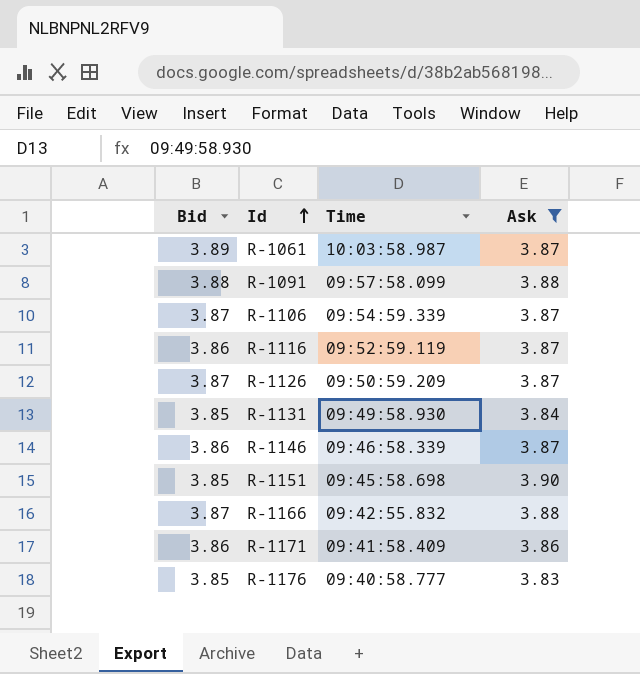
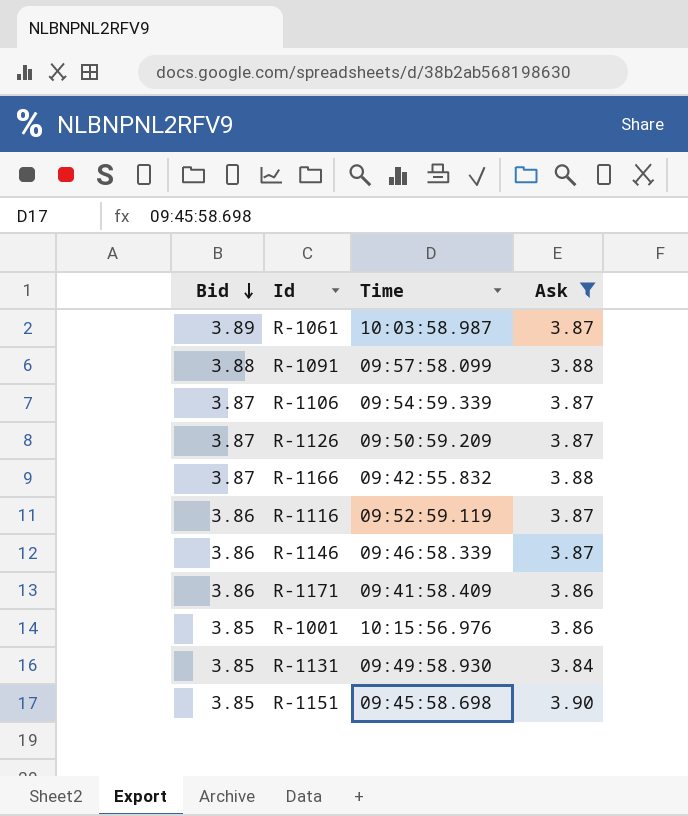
row order: Id ascending -> Bid descending
row R-1176: 3.85 | 09:40:58.777 | 3.83 -> none
row R-1001: none -> 3.85 | 10:15:56.976 | 3.86

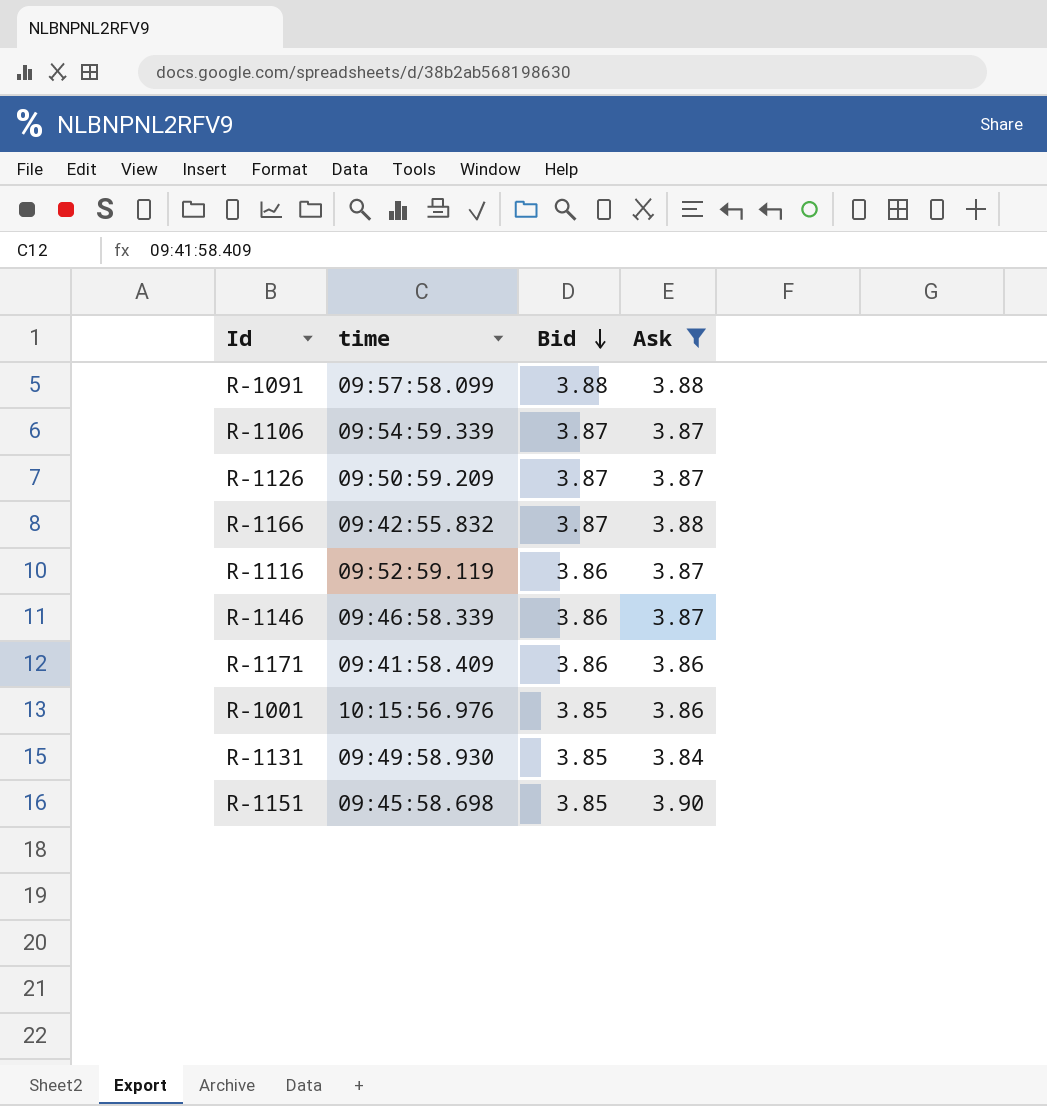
column name: Time -> time
column Bid | position: 1 -> 3
row R-1061: 3.89 | 10:03:58.987 | 3.87 -> none

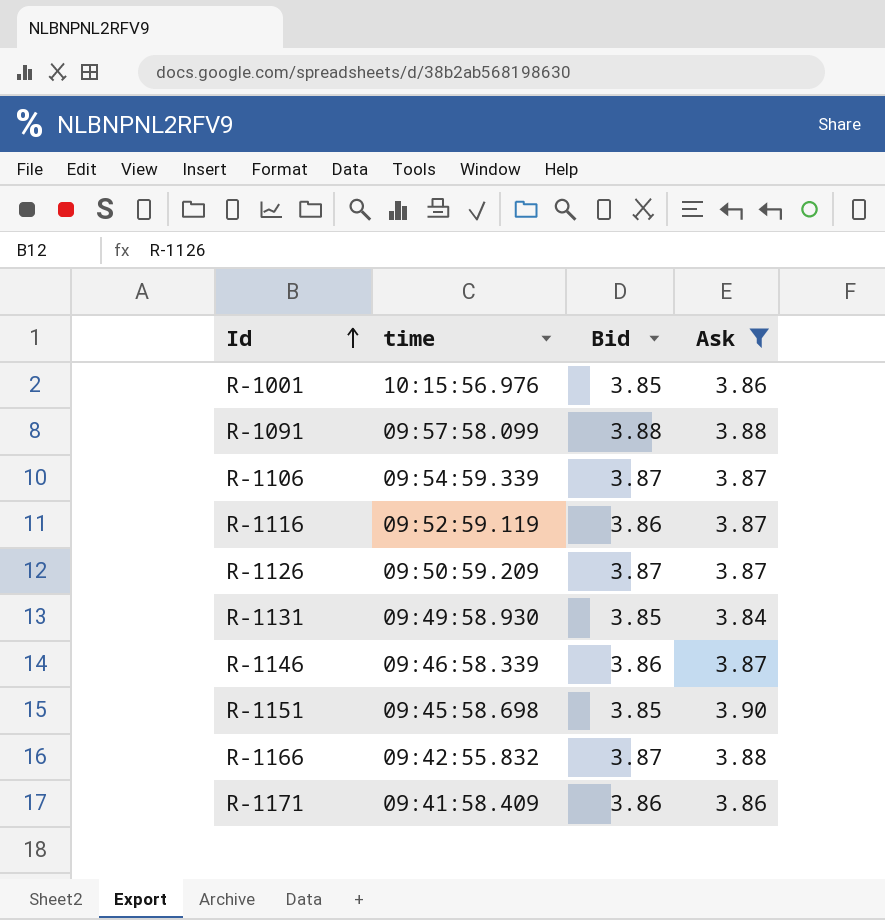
row order: Bid descending -> Id ascending

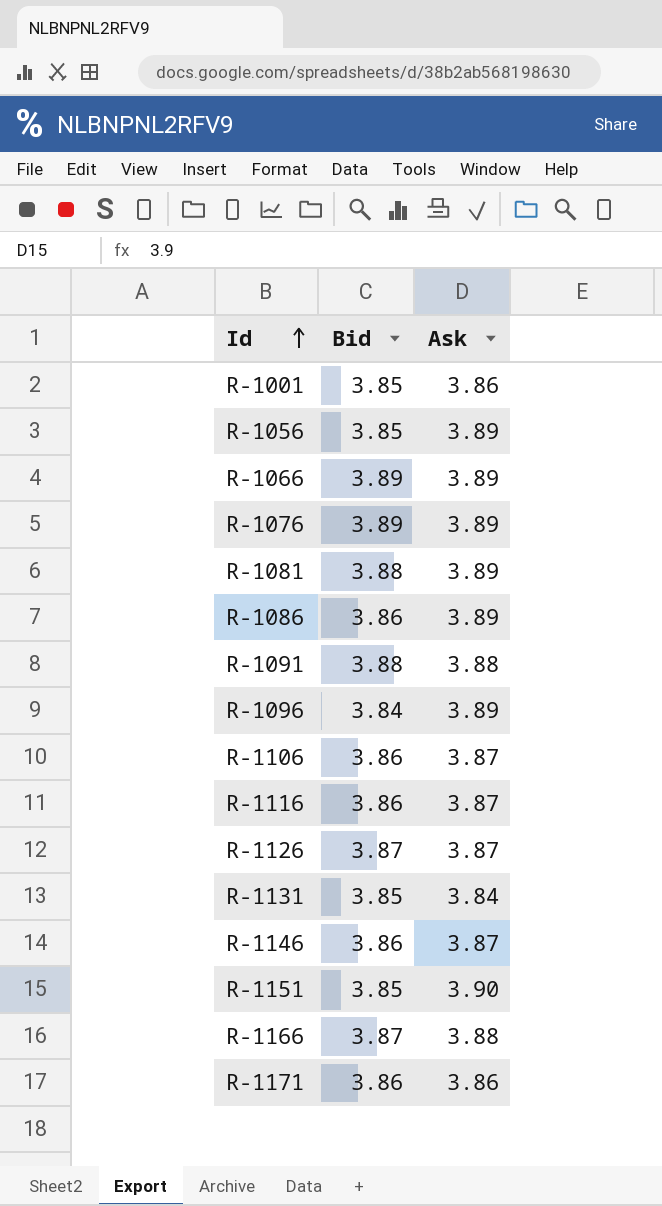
filter: Ask != 3.89 -> none
column time | position: 2 -> none
R-1106 | Bid: 3.87 -> 3.86

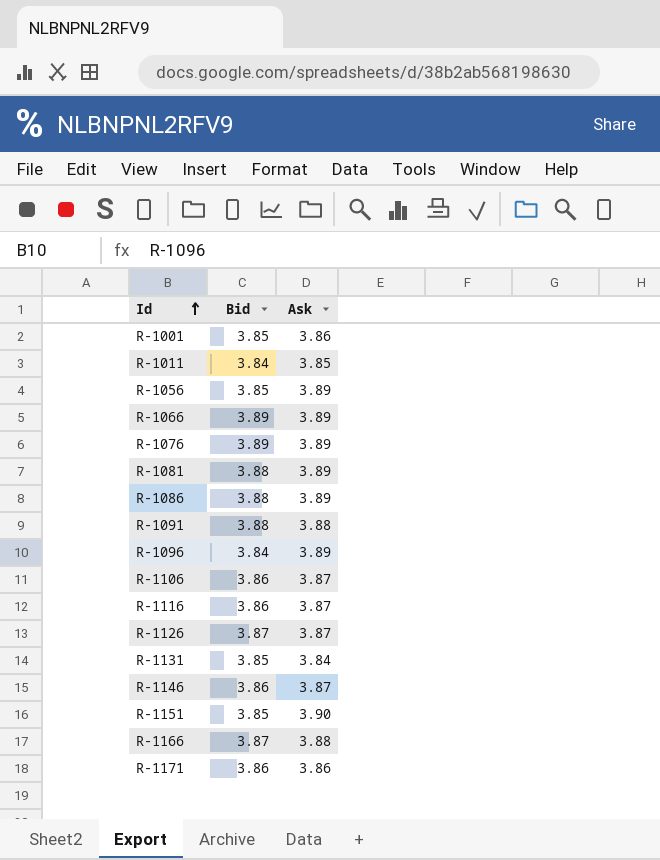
row R-1011: none -> 3.84 | 3.85
R-1086 | Bid: 3.86 -> 3.88

